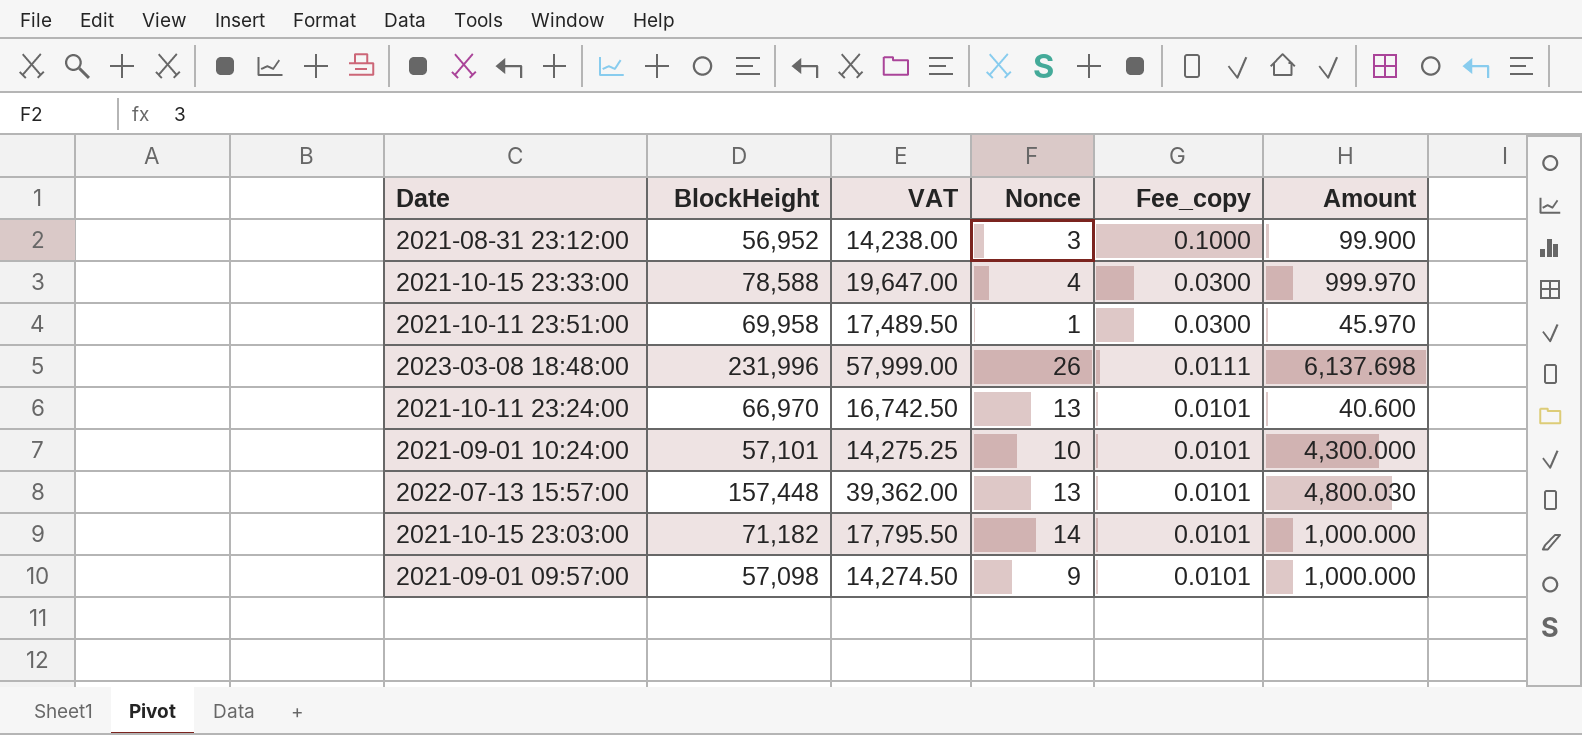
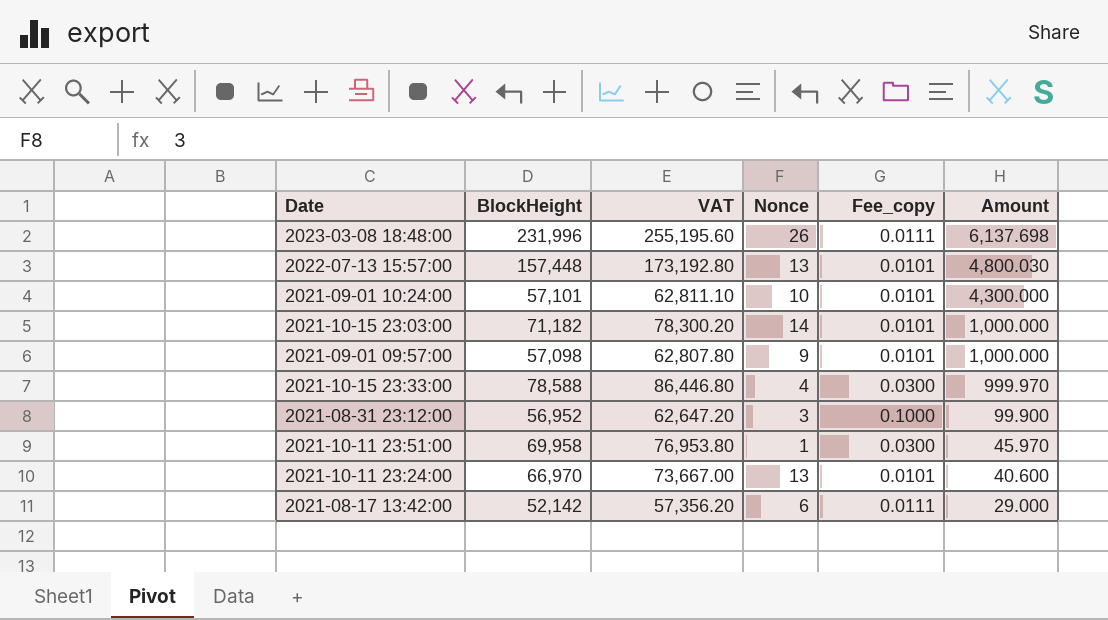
row order: Fee_copy descending -> Amount descending
column VAT | formula: [BlockHeight] * 0.25 -> [BlockHeight] * 1.1
row 2021-08-17 13:42:00: none -> 52,142 | 57,356.20 | 6 | 0.0111 | 29.000

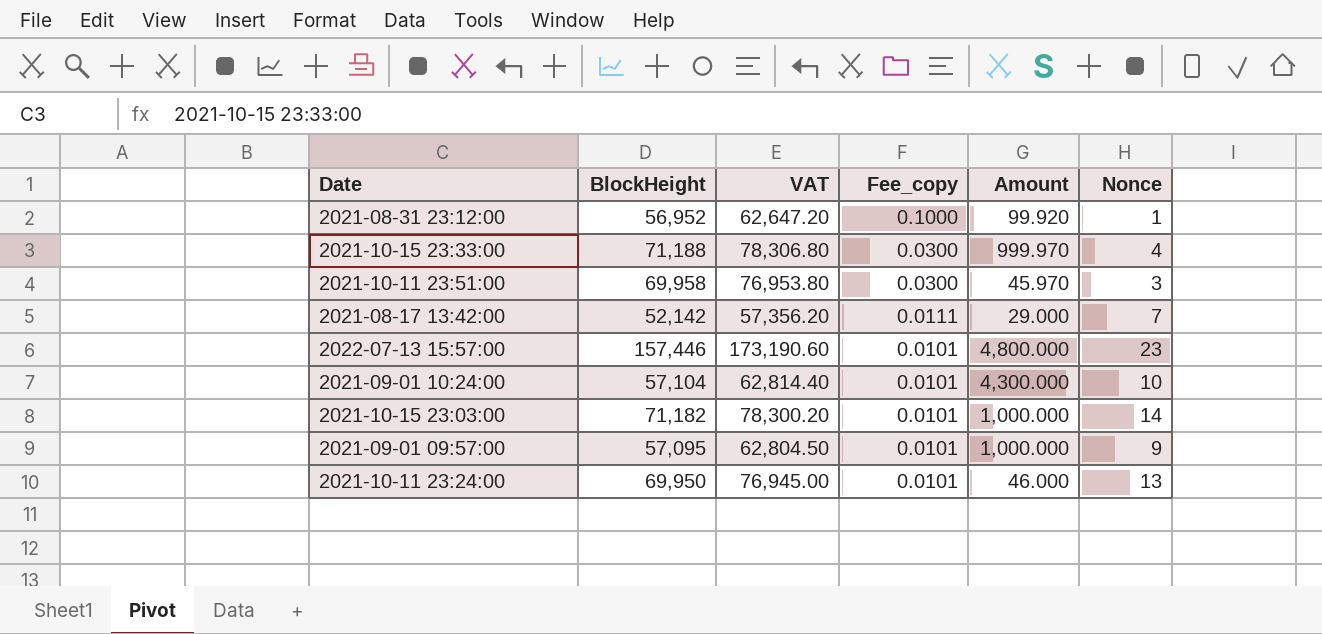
row order: Amount descending -> Fee_copy descending
column Nonce | position: 4 -> 6
row 2023-03-08 18:48:00: 231,996 | 255,195.60 | 26 | 0.0111 | 6,137.698 -> none
2021-08-31 23:12:00 | Amount: 99.900 -> 99.920
2021-08-31 23:12:00 | Nonce: 3 -> 1
2021-10-15 23:33:00 | BlockHeight: 78,588 -> 71,188
2021-10-15 23:33:00 | VAT: 86,446.80 -> 78,306.80
2021-10-11 23:51:00 | Nonce: 1 -> 3
2021-08-17 13:42:00 | Nonce: 6 -> 7
2022-07-13 15:57:00 | BlockHeight: 157,448 -> 157,446
2022-07-13 15:57:00 | VAT: 173,192.80 -> 173,190.60
2022-07-13 15:57:00 | Amount: 4,800.030 -> 4,800.000
2022-07-13 15:57:00 | Nonce: 13 -> 23
2021-09-01 10:24:00 | BlockHeight: 57,101 -> 57,104
2021-09-01 10:24:00 | VAT: 62,811.10 -> 62,814.40
2021-09-01 09:57:00 | BlockHeight: 57,098 -> 57,095
2021-09-01 09:57:00 | VAT: 62,807.80 -> 62,804.50
2021-10-11 23:24:00 | BlockHeight: 66,970 -> 69,950
2021-10-11 23:24:00 | VAT: 73,667.00 -> 76,945.00
2021-10-11 23:24:00 | Amount: 40.600 -> 46.000

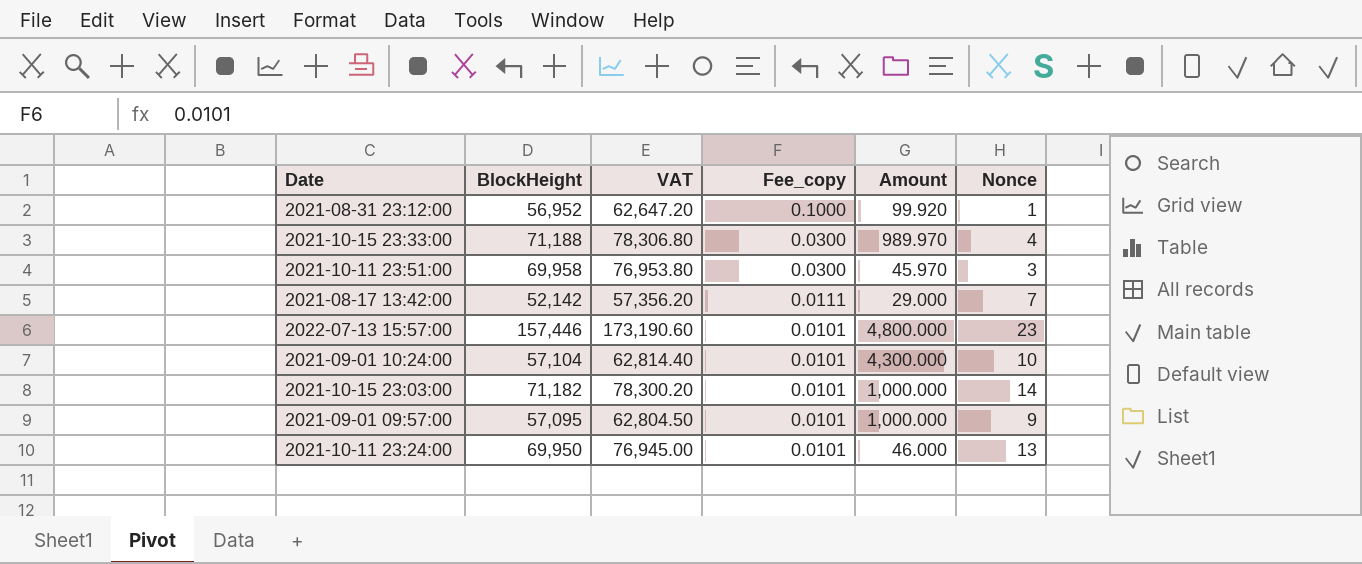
2021-10-15 23:33:00 | Amount: 999.970 -> 989.970

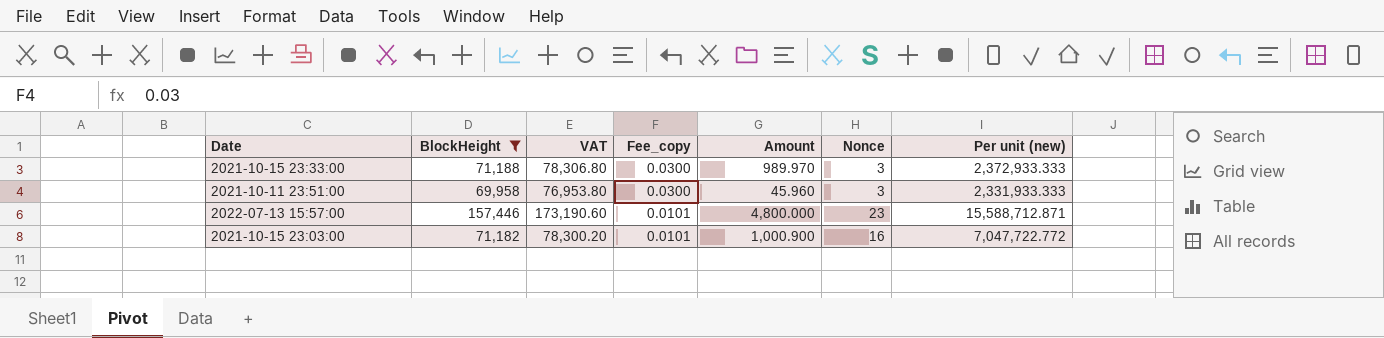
filter: none -> BlockHeight >= 69,958
column Per unit (new) | formula: none -> [BlockHeight] / [Fee_copy]
2021-10-15 23:33:00 | Nonce: 4 -> 3
2021-10-11 23:51:00 | Amount: 45.970 -> 45.960
2021-10-15 23:03:00 | Amount: 1,000.000 -> 1,000.900
2021-10-15 23:03:00 | Nonce: 14 -> 16

